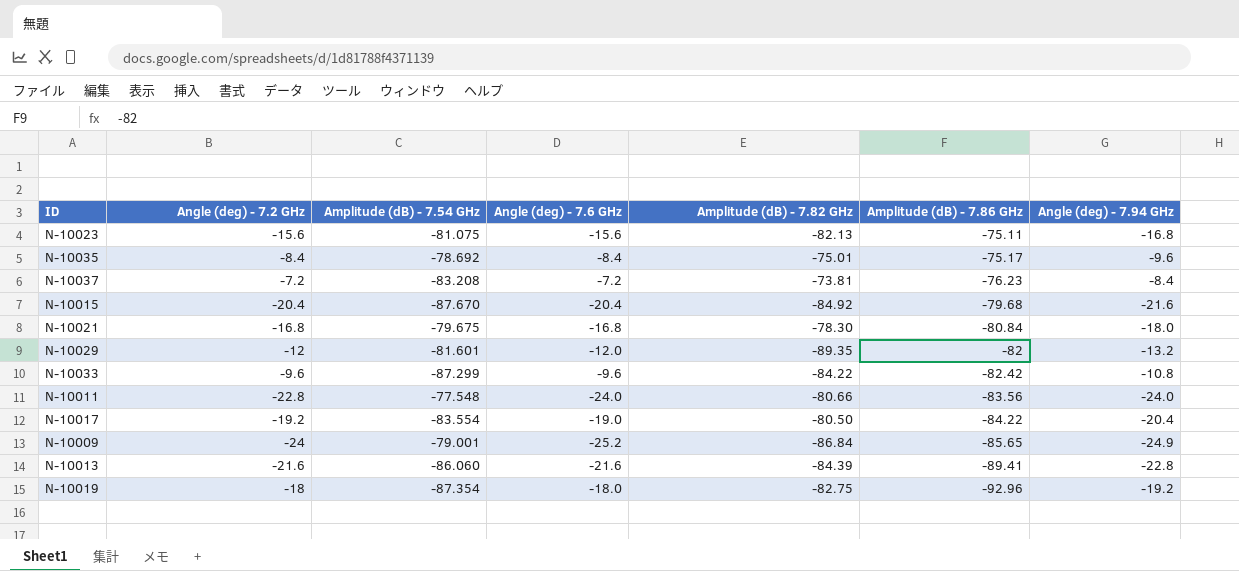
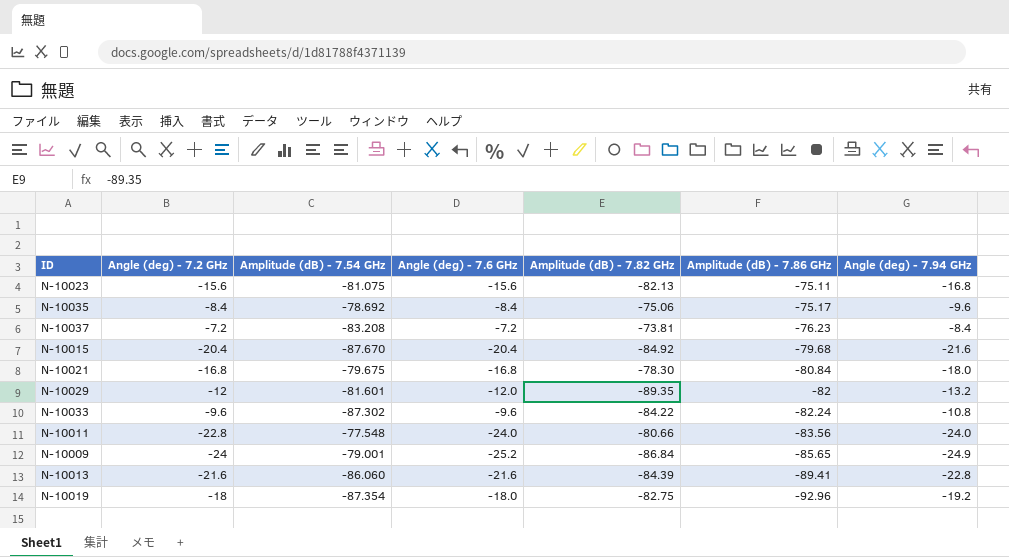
row N-10017: -19.2 | -83.554 | -19.0 | -80.50 | -84.22 | -20.4 -> none
N-10035 | Amplitude (dB) - 7.82 GHz: -75.01 -> -75.06
N-10033 | Amplitude (dB) - 7.54 GHz: -87.299 -> -87.302
N-10033 | Amplitude (dB) - 7.86 GHz: -82.42 -> -82.24

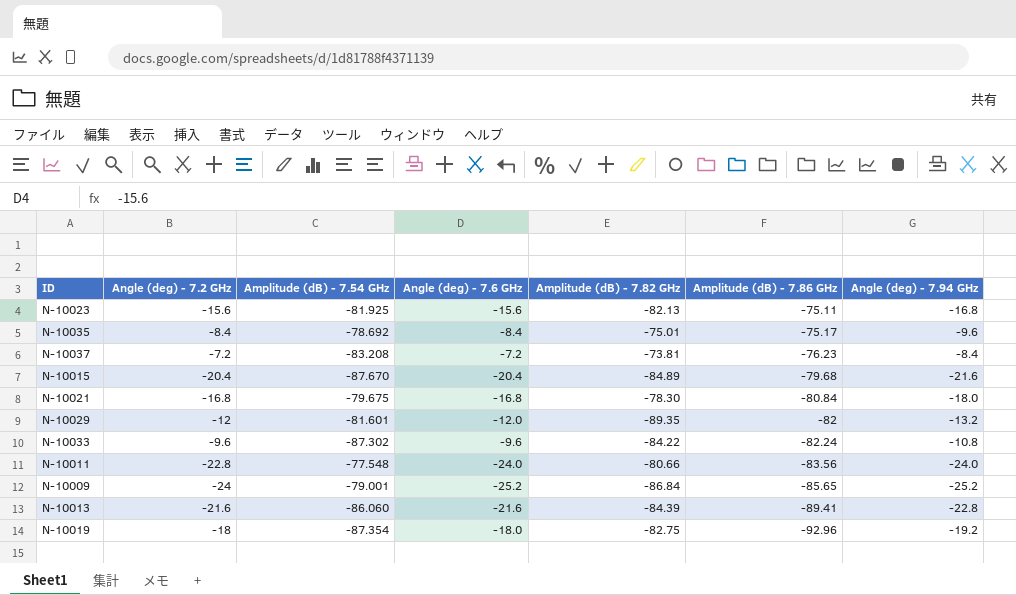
N-10023 | Amplitude (dB) - 7.54 GHz: -81.075 -> -81.925
N-10035 | Amplitude (dB) - 7.82 GHz: -75.06 -> -75.01
N-10015 | Amplitude (dB) - 7.82 GHz: -84.92 -> -84.89
N-10009 | Angle (deg) - 7.94 GHz: -24.9 -> -25.2

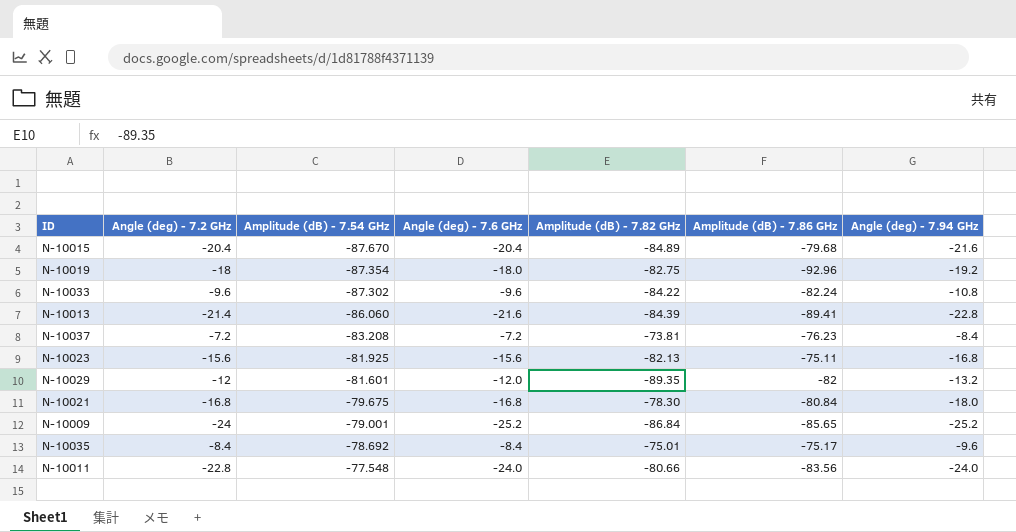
row order: Amplitude (dB) - 7.86 GHz descending -> Amplitude (dB) - 7.54 GHz ascending
N-10013 | Angle (deg) - 7.2 GHz: -21.6 -> -21.4

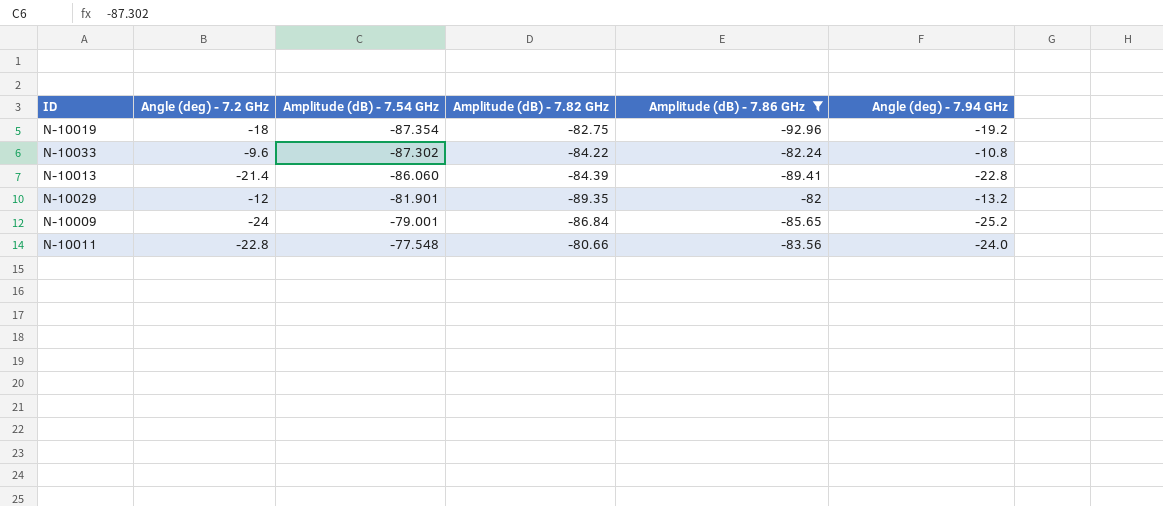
filter: none -> Amplitude (dB) - 7.86 GHz <= -82
column Angle (deg) - 7.6 GHz | position: 4 -> none
N-10029 | Amplitude (dB) - 7.54 GHz: -81.601 -> -81.901

